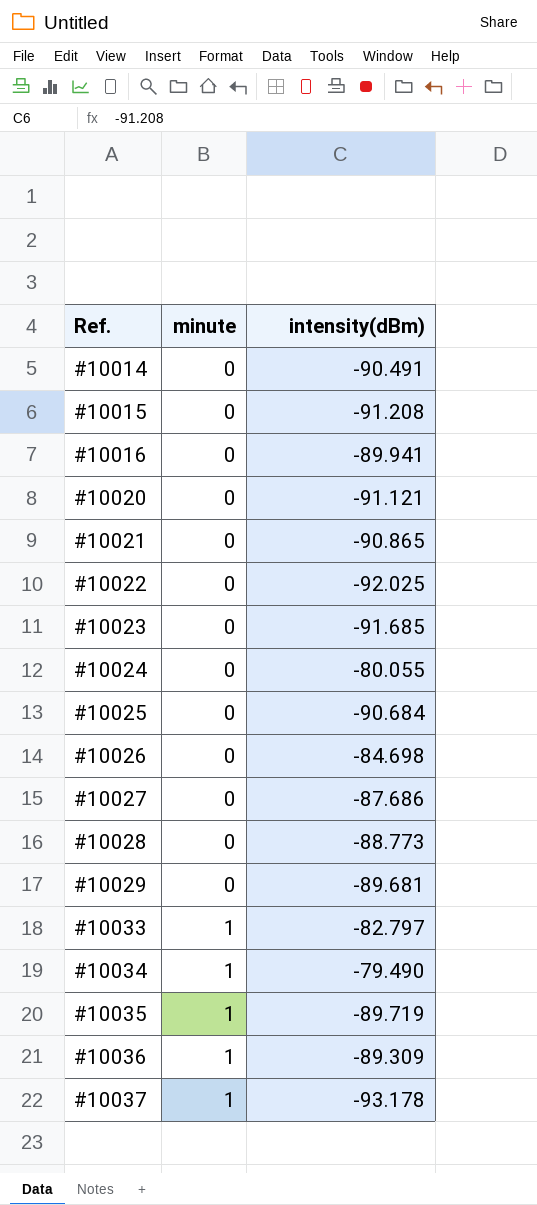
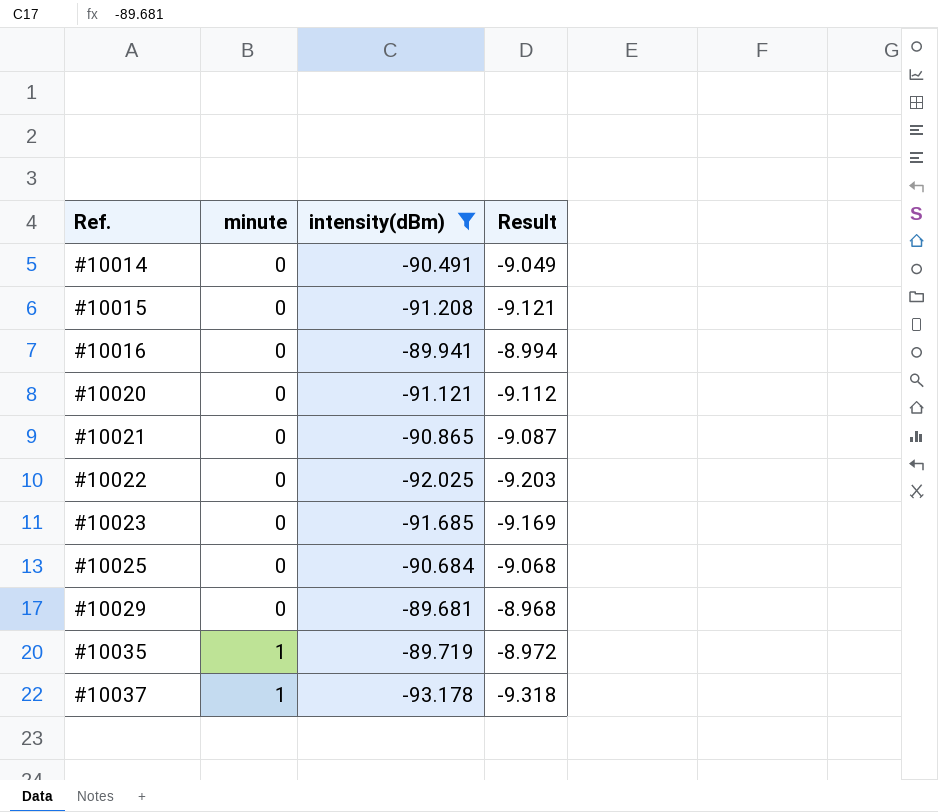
filter: none -> intensity(dBm) <= -89.681
column Result | formula: none -> [intensity(dBm)] * 0.1

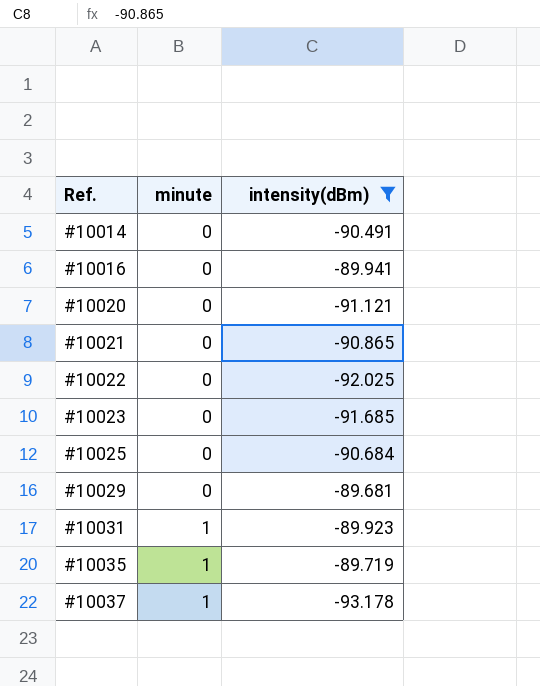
column Result | formula: [intensity(dBm)] * 0.1 -> none
row #10015: 0 | -91.208 | -9.121 -> none
row #10031: none -> 1 | -89.923

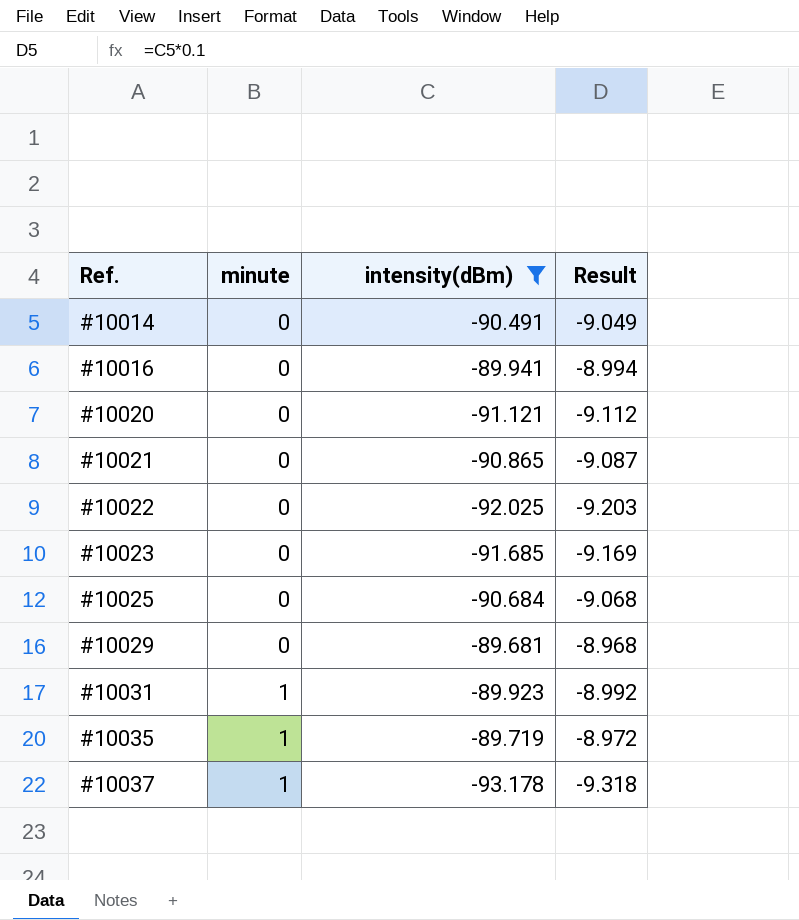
column Result | formula: none -> [intensity(dBm)] * 0.1

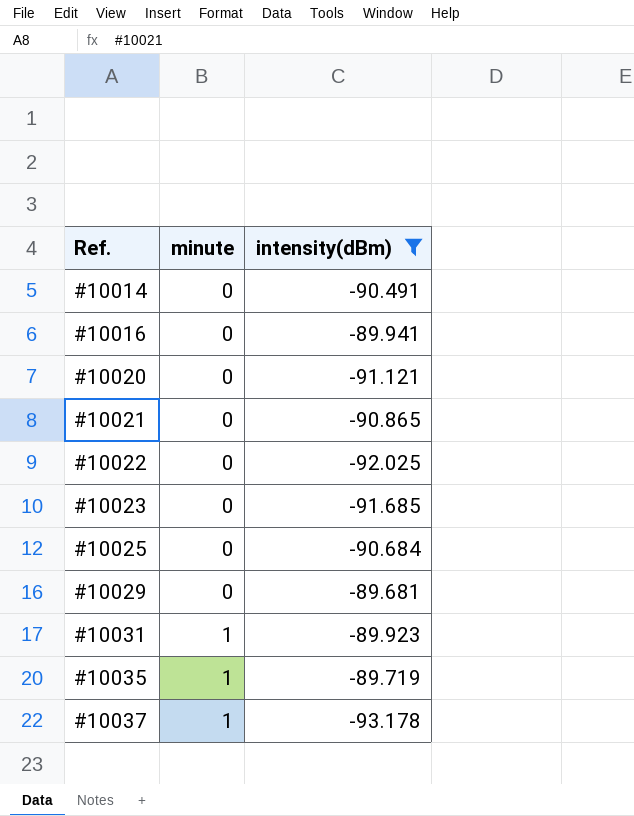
column Result | formula: [intensity(dBm)] * 0.1 -> none

